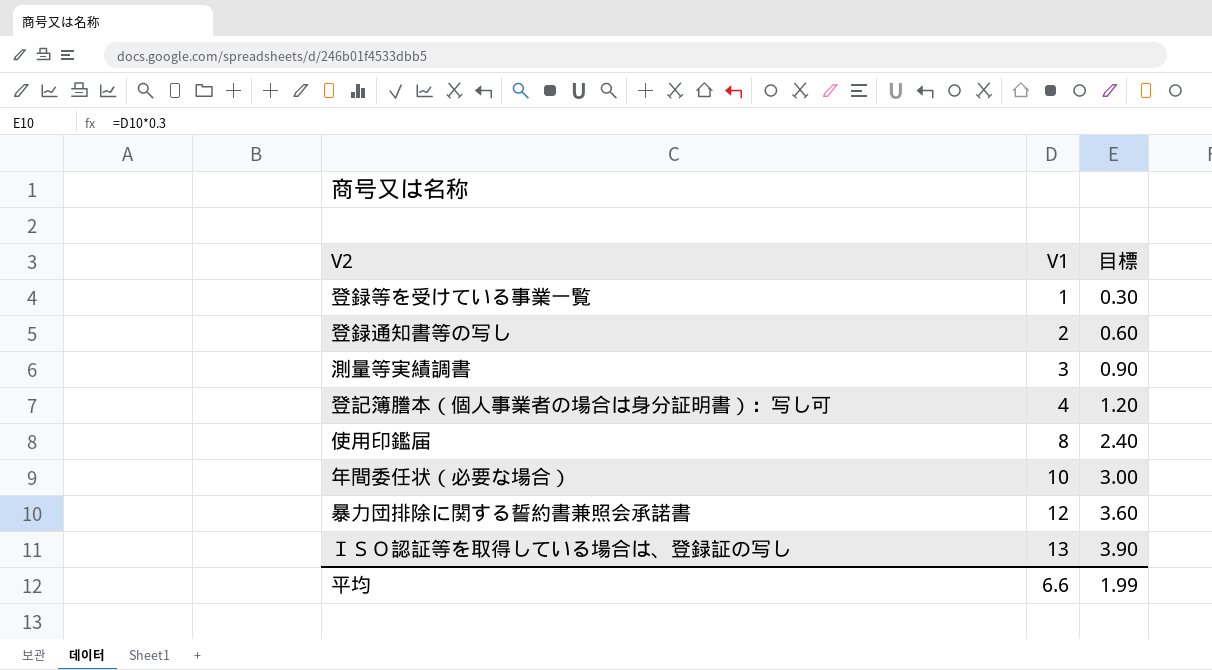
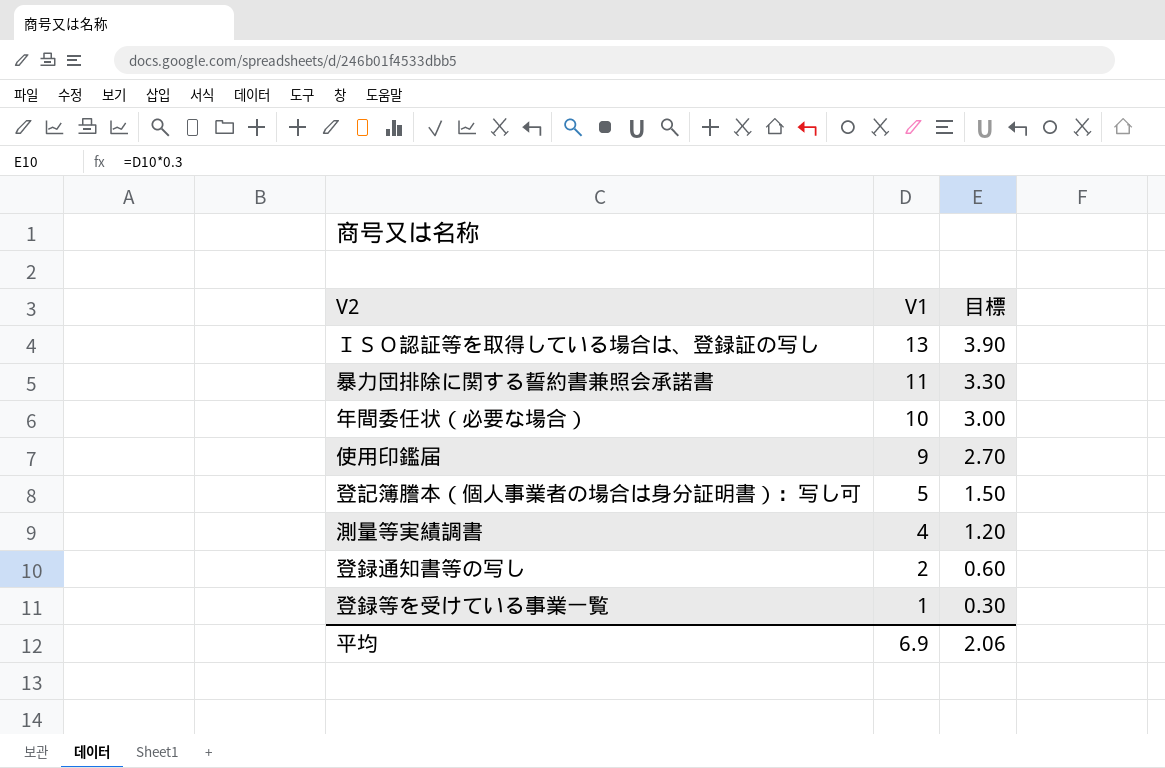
row order: V1 ascending -> V1 descending
暴力団排除に関する誓約書兼照会承諾書 | V1: 12 -> 11
暴力団排除に関する誓約書兼照会承諾書 | 目標: 3.60 -> 3.30
使用印鑑届 | V1: 8 -> 9
使用印鑑届 | 目標: 2.40 -> 2.70
登記簿謄本（個人事業者の場合は身分証明書）：写し可 | V1: 4 -> 5
登記簿謄本（個人事業者の場合は身分証明書）：写し可 | 目標: 1.20 -> 1.50
測量等実績調書 | V1: 3 -> 4
測量等実績調書 | 目標: 0.90 -> 1.20
平均 | V1: 6.6 -> 6.9
平均 | 目標: 1.99 -> 2.06

